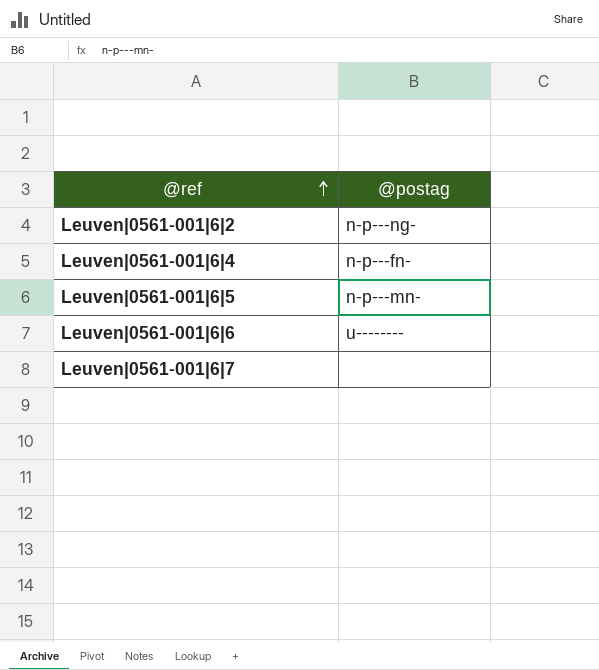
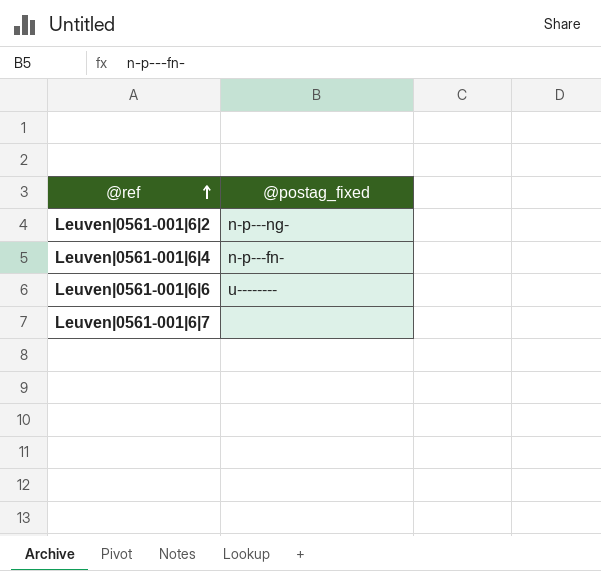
column name: @postag -> @postag_fixed
row Leuven|0561-001|6|5: n-p---mn- -> none

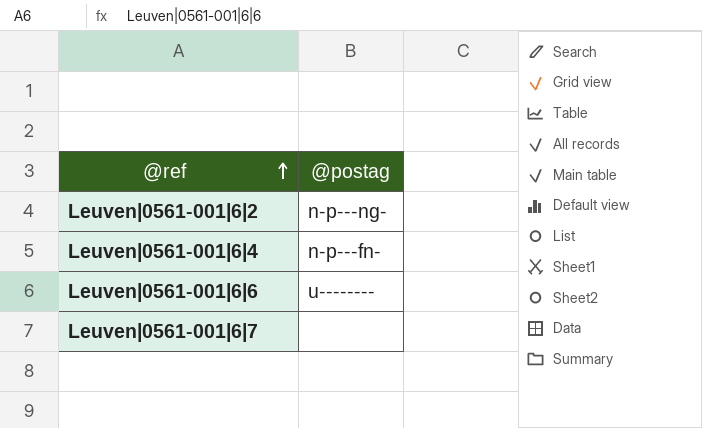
column name: @postag_fixed -> @postag

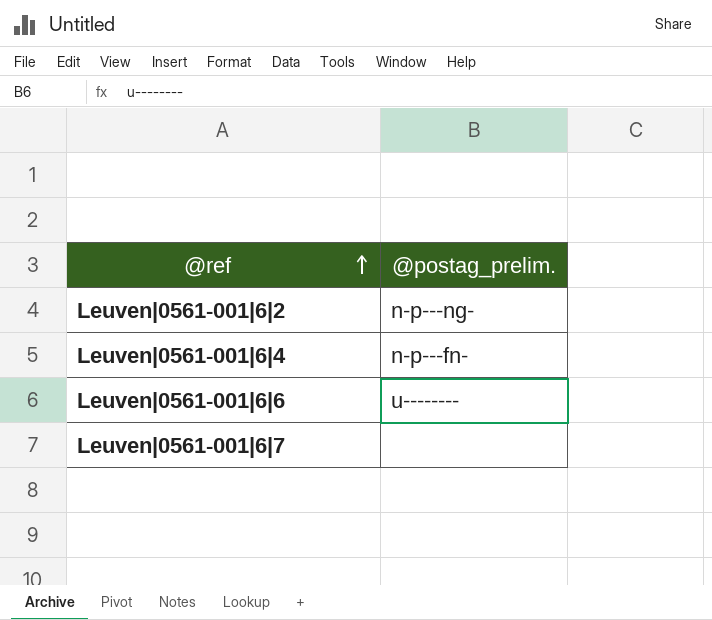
column name: @postag -> @postag_prelim.

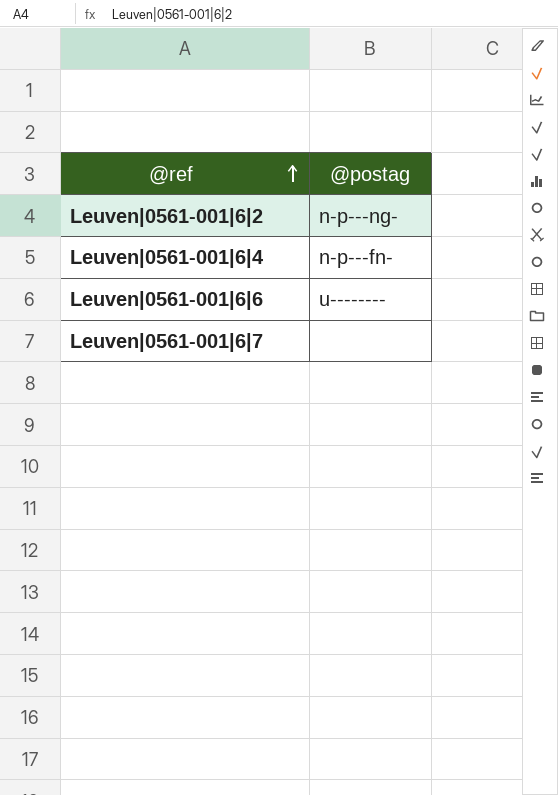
column name: @postag_prelim. -> @postag

